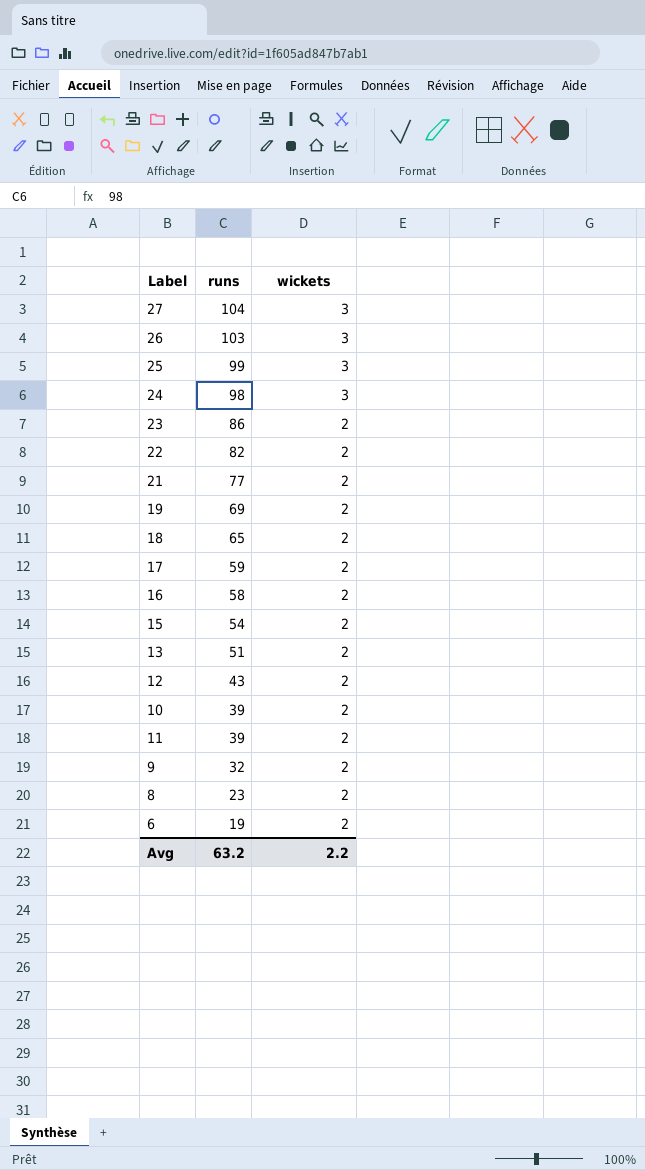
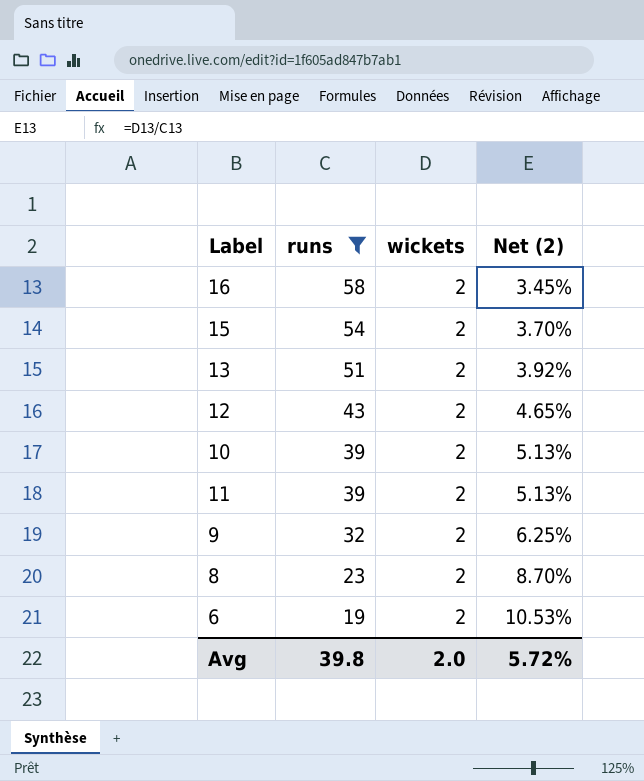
filter: none -> runs <= 58
column Net (2) | formula: none -> [wickets] / [runs]
Avg | runs: 63.2 -> 39.8
Avg | wickets: 2.2 -> 2.0

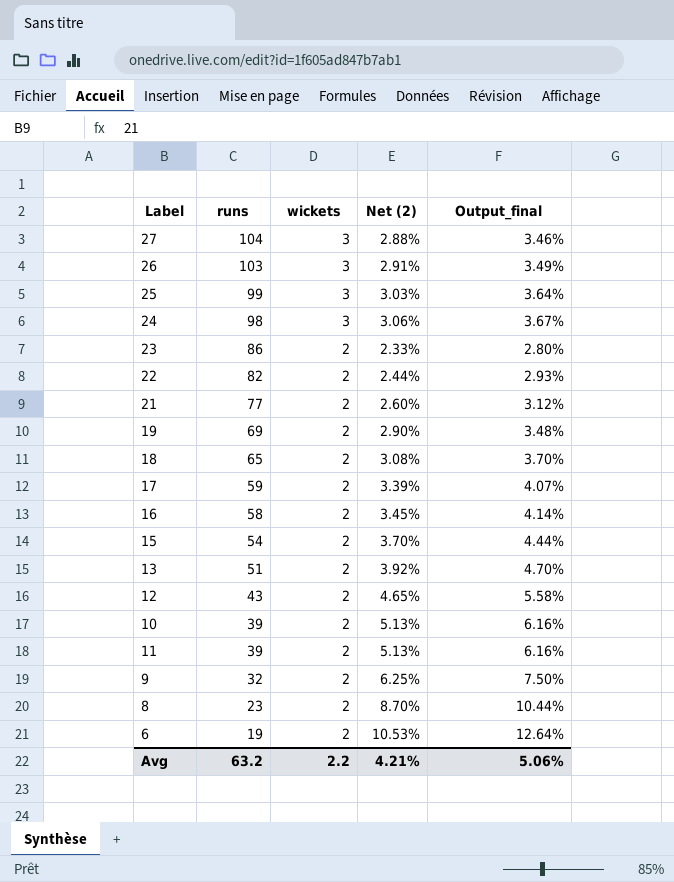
filter: runs <= 58 -> none
column Output_final | formula: none -> [Net (2)] * 1.2
Avg | runs: 39.8 -> 63.2
Avg | wickets: 2.0 -> 2.2
Avg | Net (2): 5.72% -> 4.21%

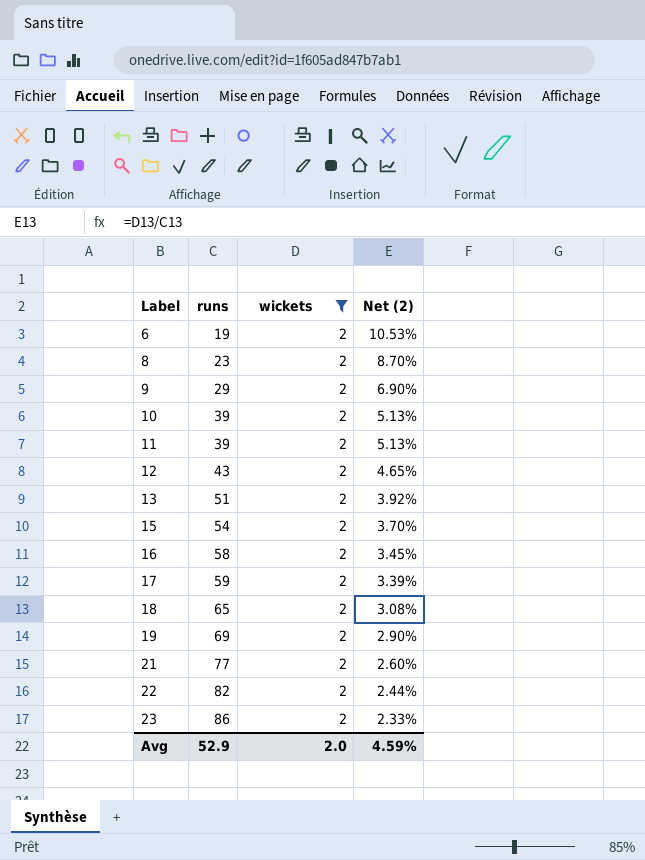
filter: none -> wickets = 2
row order: runs descending -> Label ascending
column Output_final | formula: [Net (2)] * 1.2 -> none
9 | runs: 32 -> 29
9 | Net (2): 6.25% -> 6.90%
Avg | runs: 63.2 -> 52.9
Avg | wickets: 2.2 -> 2.0
Avg | Net (2): 4.21% -> 4.59%

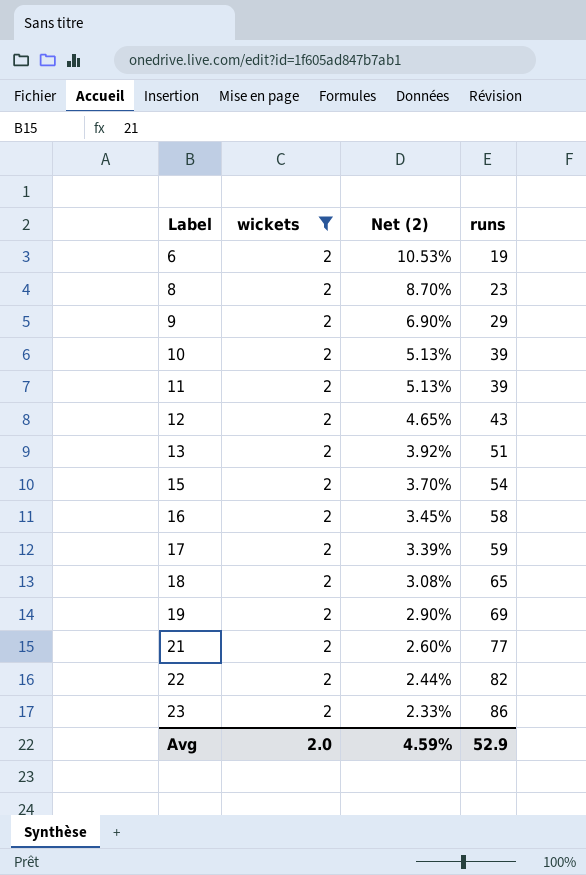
column runs | position: 2 -> 4

